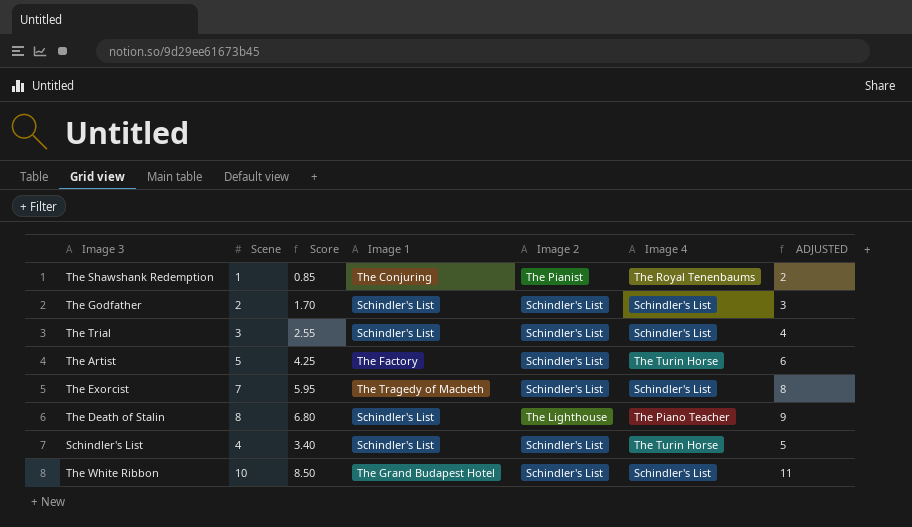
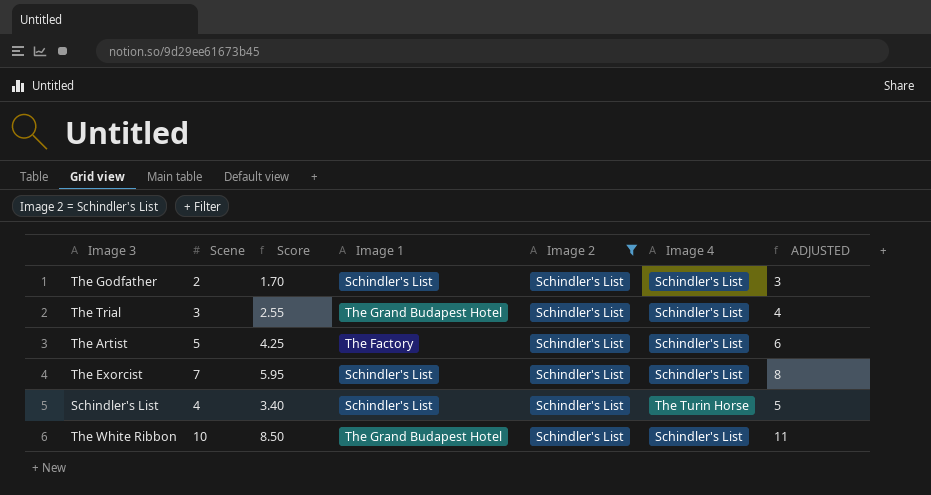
filter: none -> Image 2 = Schindler's List
The Trial | Image 1: Schindler's List -> The Grand Budapest Hotel
The Artist | Image 4: The Turin Horse -> Schindler's List
The Exorcist | Image 1: The Tragedy of Macbeth -> Schindler's List

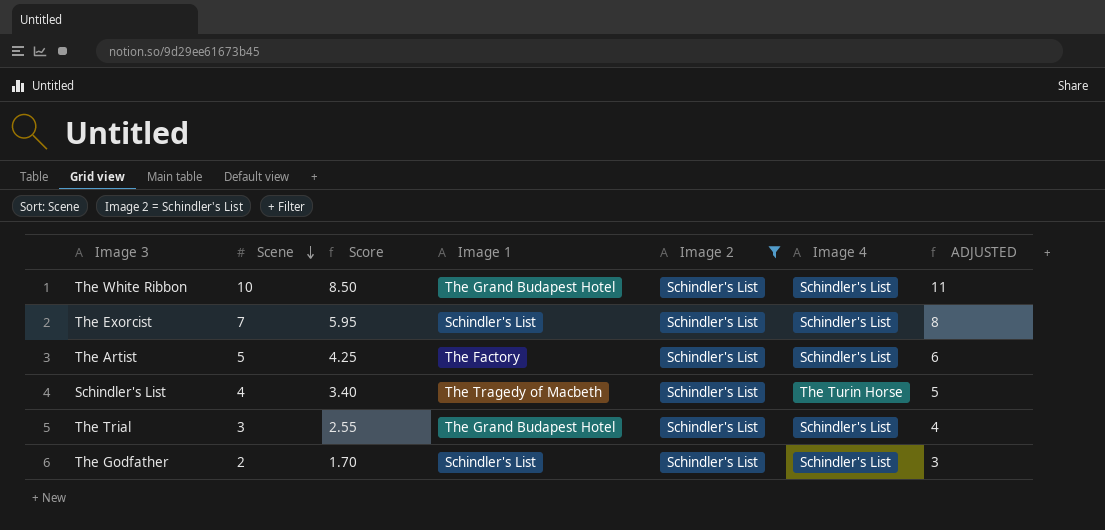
row order: none -> Scene descending
Schindler's List | Image 1: Schindler's List -> The Tragedy of Macbeth

